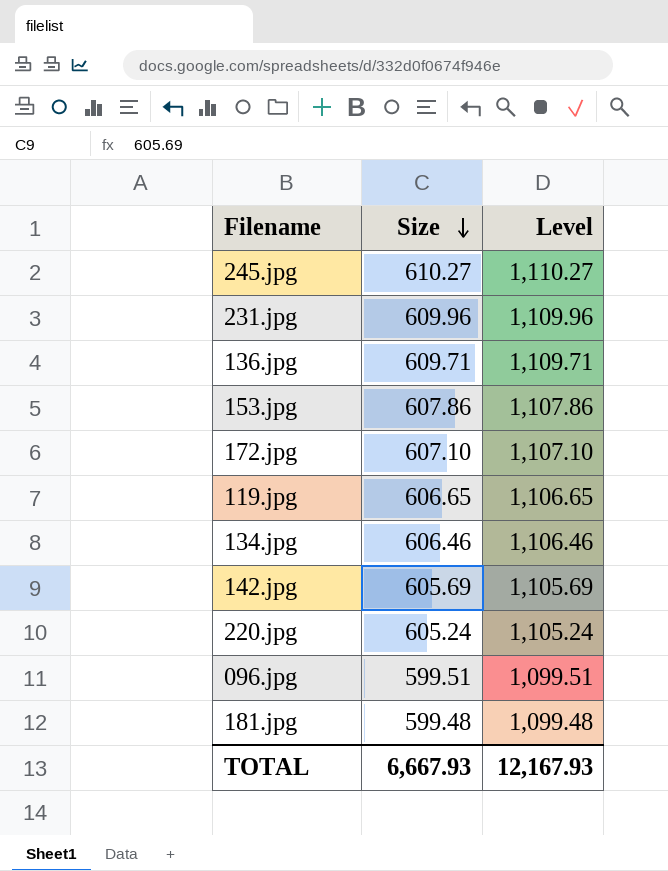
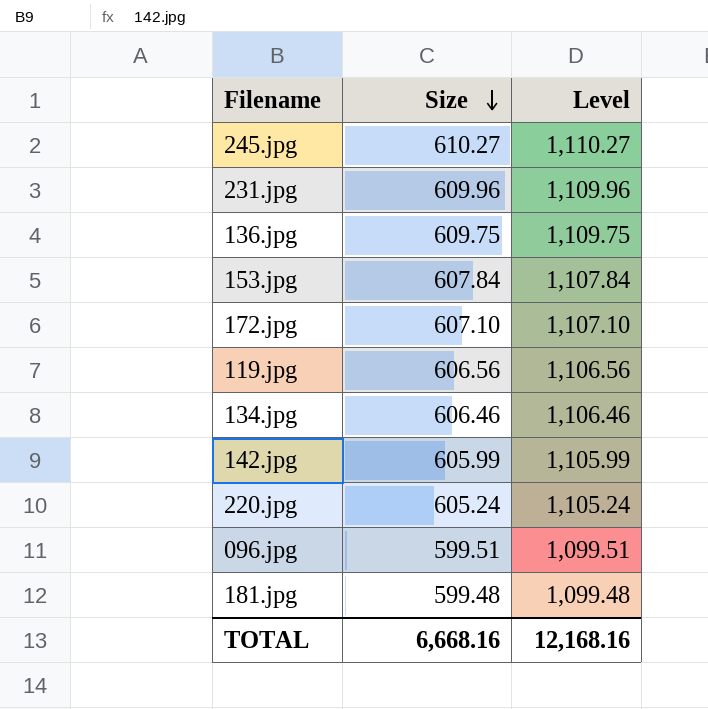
136.jpg | Size: 609.71 -> 609.75
136.jpg | Level: 1,109.71 -> 1,109.75
153.jpg | Size: 607.86 -> 607.84
153.jpg | Level: 1,107.86 -> 1,107.84
119.jpg | Size: 606.65 -> 606.56
119.jpg | Level: 1,106.65 -> 1,106.56
142.jpg | Size: 605.69 -> 605.99
142.jpg | Level: 1,105.69 -> 1,105.99
TOTAL | Size: 6,667.93 -> 6,668.16
TOTAL | Level: 12,167.93 -> 12,168.16

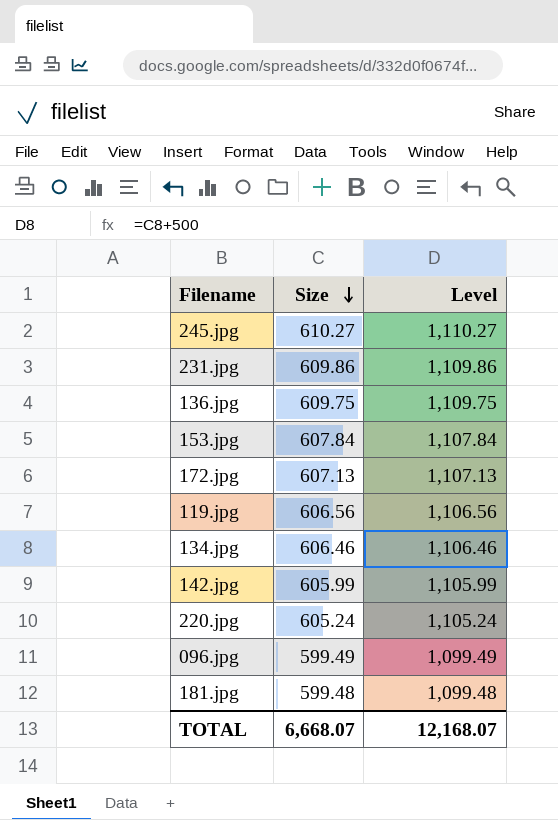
231.jpg | Size: 609.96 -> 609.86
231.jpg | Level: 1,109.96 -> 1,109.86
172.jpg | Size: 607.10 -> 607.13
172.jpg | Level: 1,107.10 -> 1,107.13
096.jpg | Size: 599.51 -> 599.49
096.jpg | Level: 1,099.51 -> 1,099.49
TOTAL | Size: 6,668.16 -> 6,668.07
TOTAL | Level: 12,168.16 -> 12,168.07

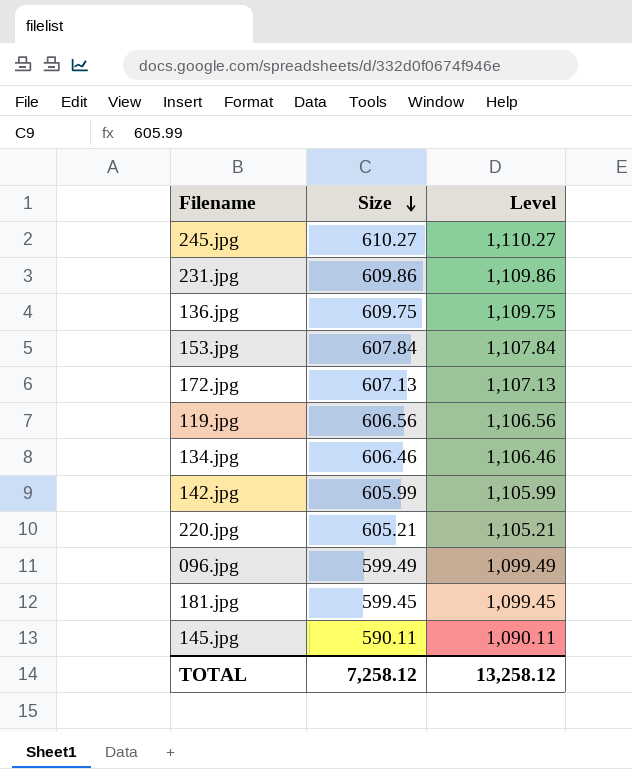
220.jpg | Size: 605.24 -> 605.21
220.jpg | Level: 1,105.24 -> 1,105.21
181.jpg | Size: 599.48 -> 599.45
181.jpg | Level: 1,099.48 -> 1,099.45
row 145.jpg: none -> 590.11 | 1,090.11
TOTAL | Size: 6,668.07 -> 7,258.12
TOTAL | Level: 12,168.07 -> 13,258.12

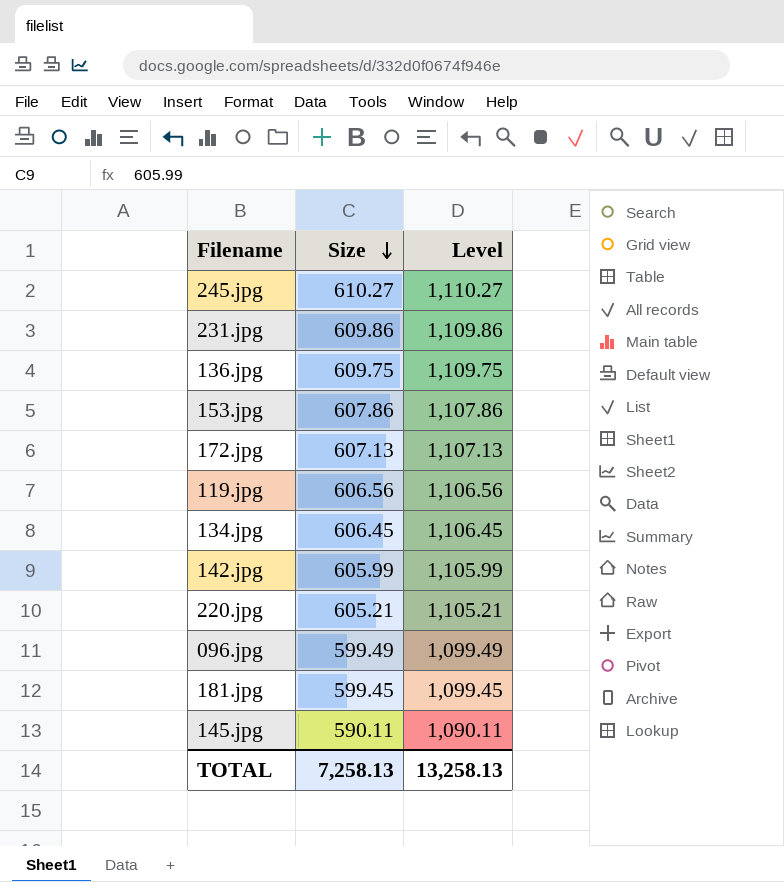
153.jpg | Size: 607.84 -> 607.86
153.jpg | Level: 1,107.84 -> 1,107.86
134.jpg | Size: 606.46 -> 606.45
134.jpg | Level: 1,106.46 -> 1,106.45
TOTAL | Size: 7,258.12 -> 7,258.13
TOTAL | Level: 13,258.12 -> 13,258.13

